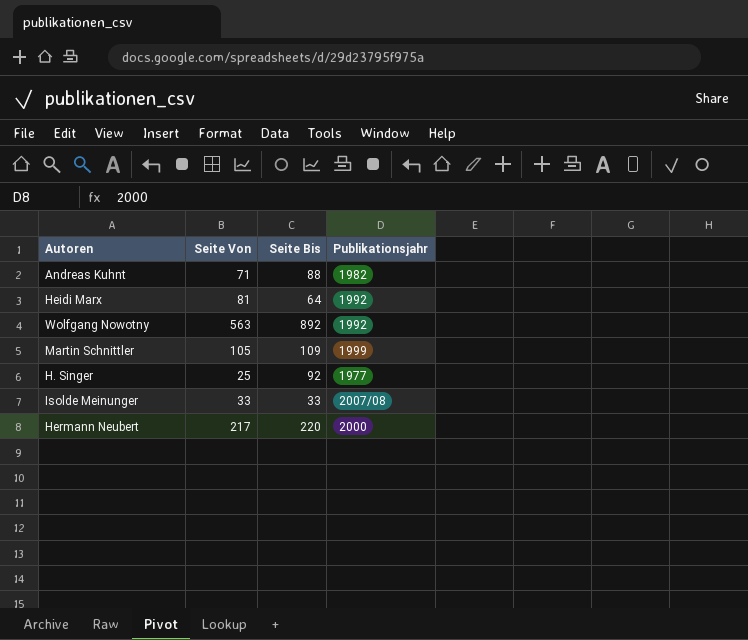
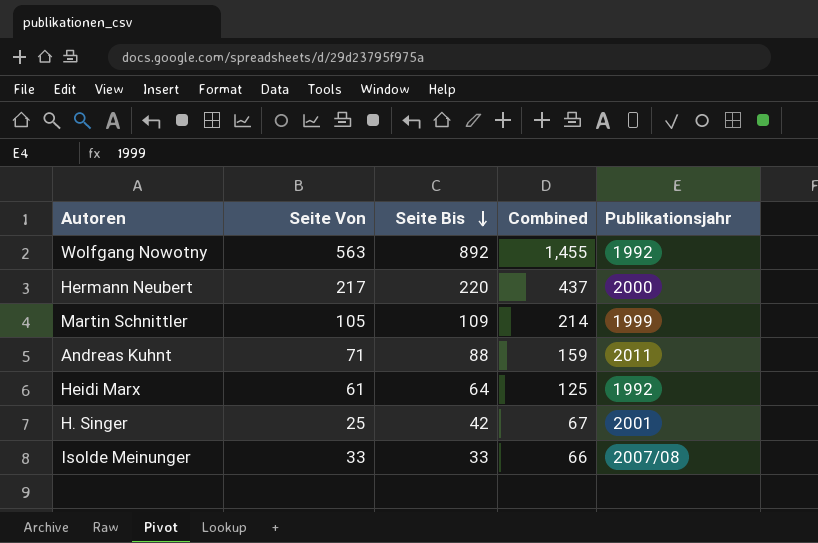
row order: none -> Seite Bis descending
column Combined | formula: none -> [Seite Von] + [Seite Bis]
Andreas Kuhnt | Publikationsjahr: 1982 -> 2011
Heidi Marx | Seite Von: 81 -> 61
H. Singer | Seite Bis: 92 -> 42
H. Singer | Publikationsjahr: 1977 -> 2001

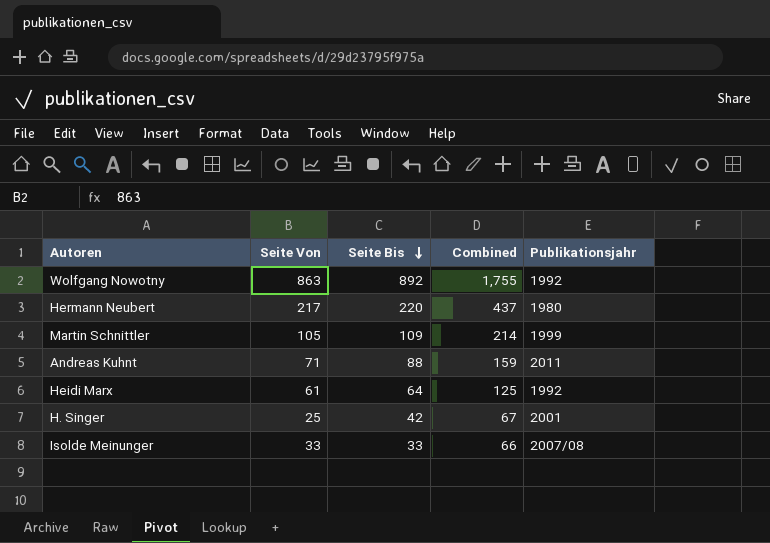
Wolfgang Nowotny | Seite Von: 563 -> 863
Wolfgang Nowotny | Combined: 1,455 -> 1,755
Hermann Neubert | Publikationsjahr: 2000 -> 1980

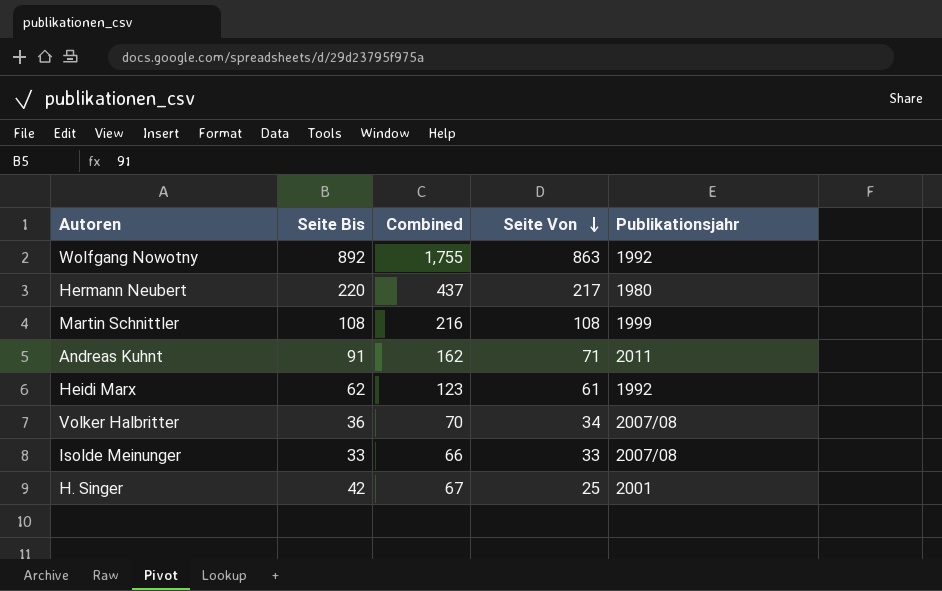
row order: Seite Bis descending -> Seite Von descending
column Seite Von | position: 2 -> 4
Martin Schnittler | Seite Bis: 109 -> 108
Martin Schnittler | Combined: 214 -> 216
Martin Schnittler | Seite Von: 105 -> 108
Andreas Kuhnt | Seite Bis: 88 -> 91
Andreas Kuhnt | Combined: 159 -> 162
Heidi Marx | Seite Bis: 64 -> 62
Heidi Marx | Combined: 125 -> 123
row Volker Halbritter: none -> 36 | 70 | 34 | 2007/08

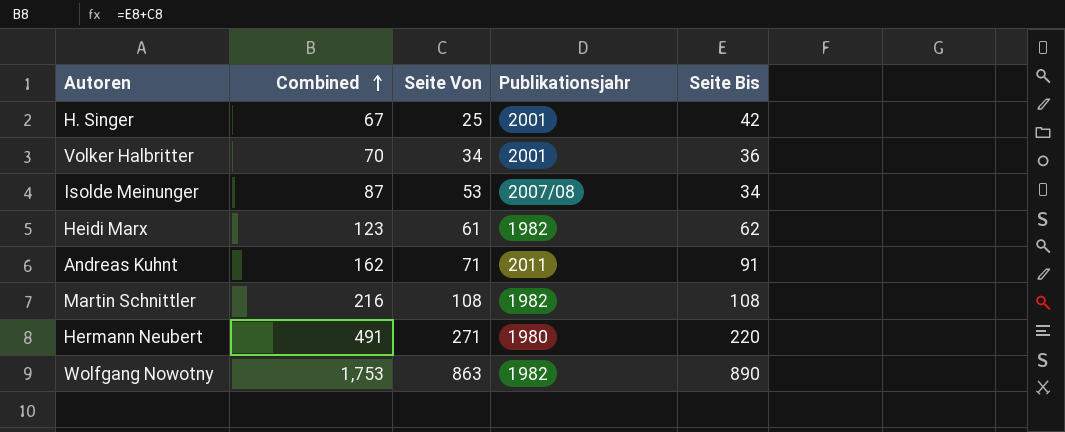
row order: Seite Von descending -> Combined ascending
column Seite Bis | position: 2 -> 5
Volker Halbritter | Publikationsjahr: 2007/08 -> 2001
Isolde Meinunger | Combined: 66 -> 87
Isolde Meinunger | Seite Von: 33 -> 53
Isolde Meinunger | Seite Bis: 33 -> 34
Heidi Marx | Publikationsjahr: 1992 -> 1982
Martin Schnittler | Publikationsjahr: 1999 -> 1982
Hermann Neubert | Combined: 437 -> 491
Hermann Neubert | Seite Von: 217 -> 271
Wolfgang Nowotny | Combined: 1,755 -> 1,753
Wolfgang Nowotny | Publikationsjahr: 1992 -> 1982
Wolfgang Nowotny | Seite Bis: 892 -> 890

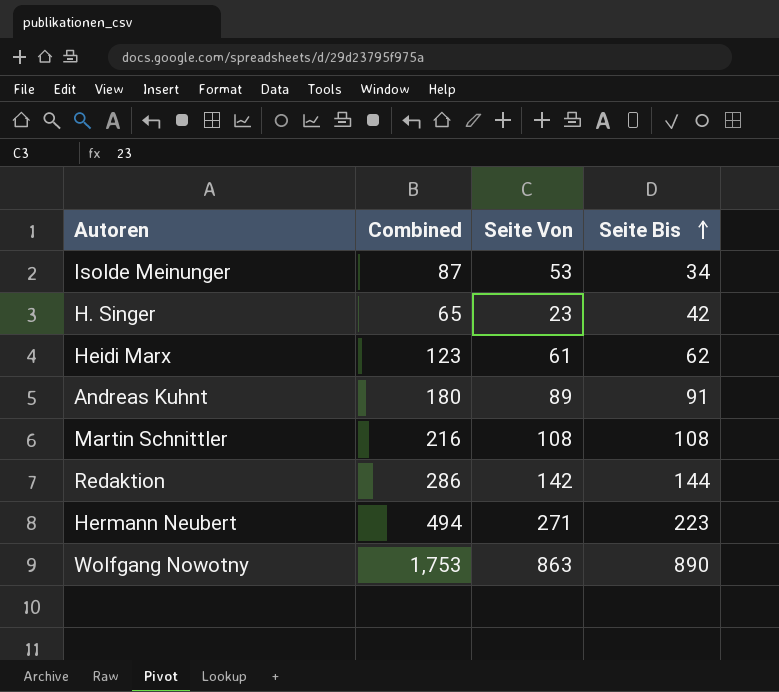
row order: Combined ascending -> Seite Bis ascending
column Publikationsjahr | position: 4 -> none
row Volker Halbritter: 70 | 34 | 2001 | 36 -> none
H. Singer | Combined: 67 -> 65
H. Singer | Seite Von: 25 -> 23
Andreas Kuhnt | Combined: 162 -> 180
Andreas Kuhnt | Seite Von: 71 -> 89
row Redaktion: none -> 286 | 142 | 144
Hermann Neubert | Combined: 491 -> 494
Hermann Neubert | Seite Bis: 220 -> 223

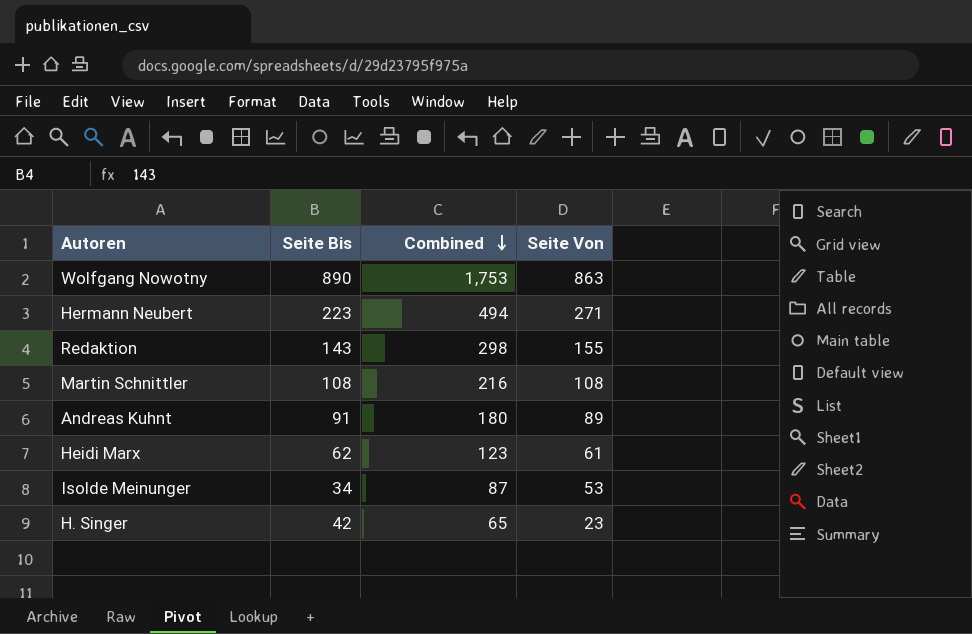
row order: Seite Bis ascending -> Combined descending
column Seite Bis | position: 4 -> 2
Redaktion | Seite Bis: 144 -> 143
Redaktion | Combined: 286 -> 298
Redaktion | Seite Von: 142 -> 155

